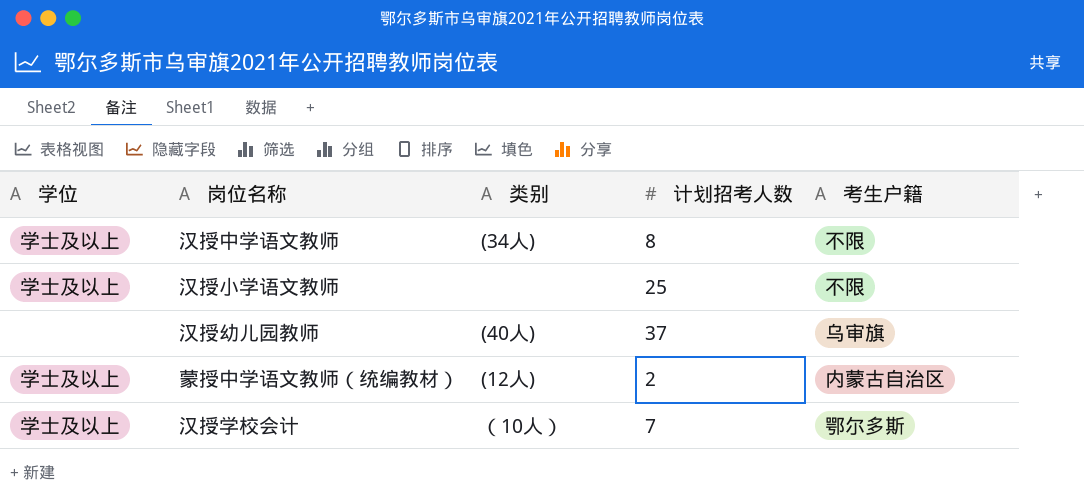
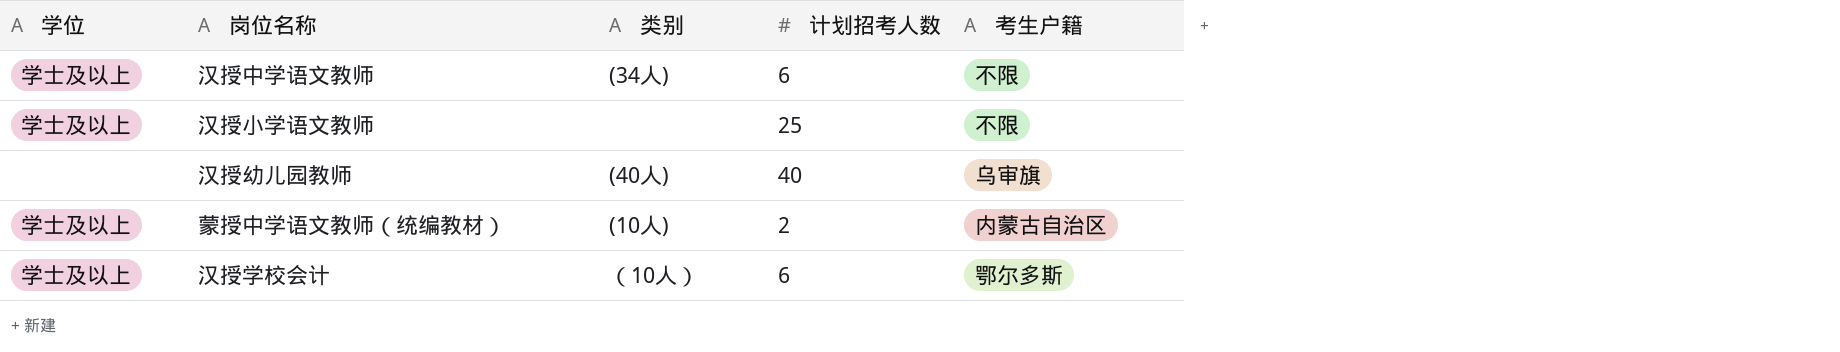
汉授中学语文教师 | 计划招考人数: 8 -> 6
汉授幼儿园教师 | 计划招考人数: 37 -> 40
蒙授中学语文教师（统编教材） | 类别: (12人) -> (10人)
汉授学校会计 | 计划招考人数: 7 -> 6

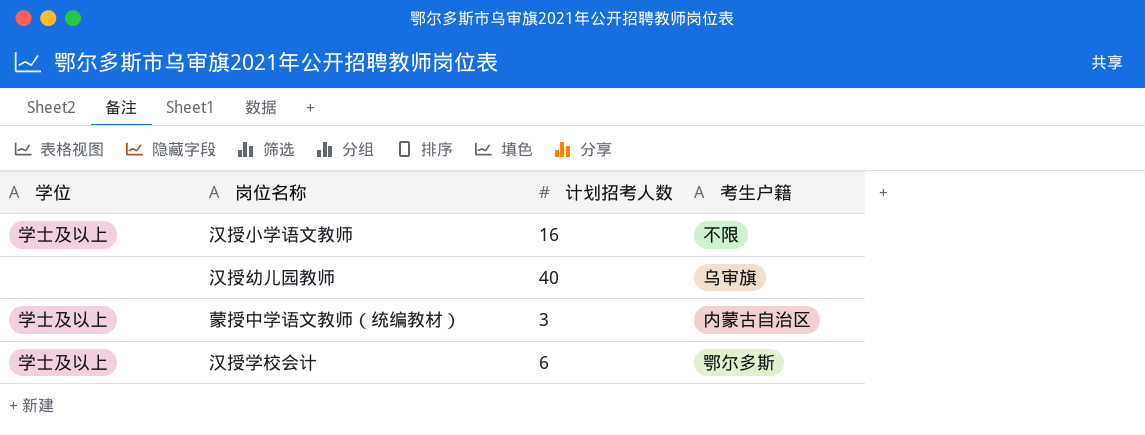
column 类别 | position: 3 -> none
row 汉授中学语文教师: 学士及以上 | (34人) | 6 | 不限 -> none
汉授小学语文教师 | 计划招考人数: 25 -> 16
蒙授中学语文教师（统编教材） | 计划招考人数: 2 -> 3

